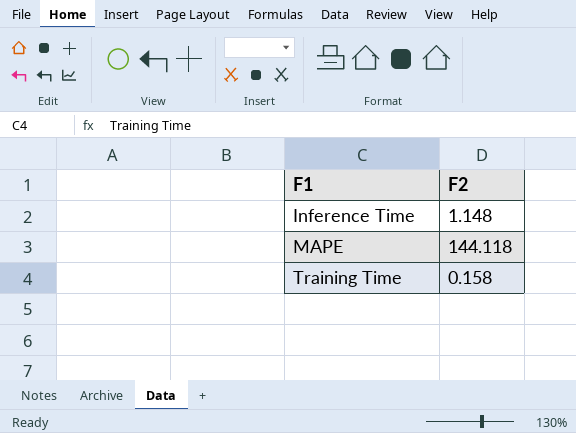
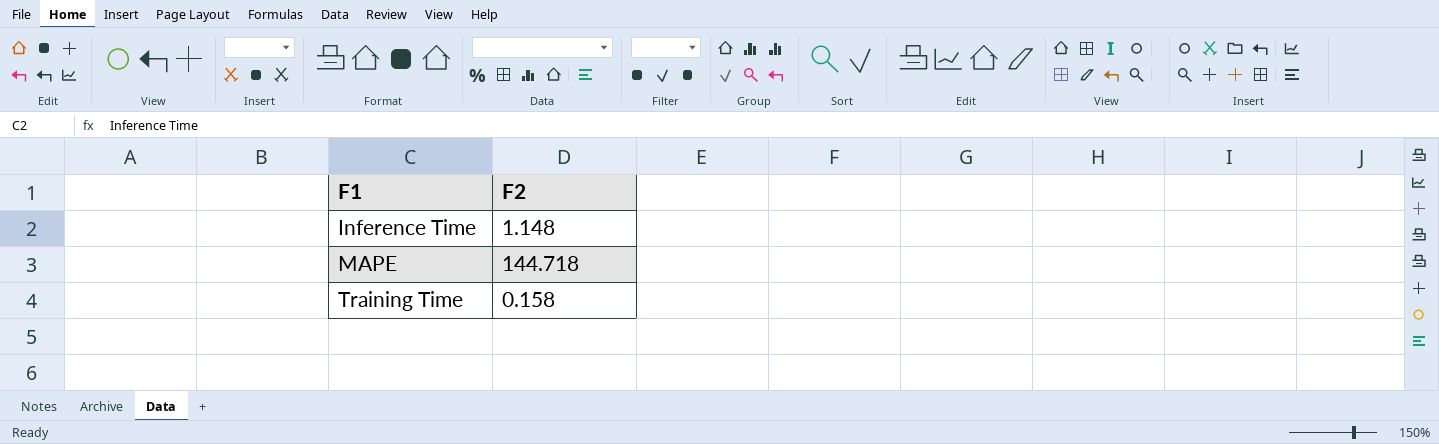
MAPE | F2: 144.118 -> 144.718

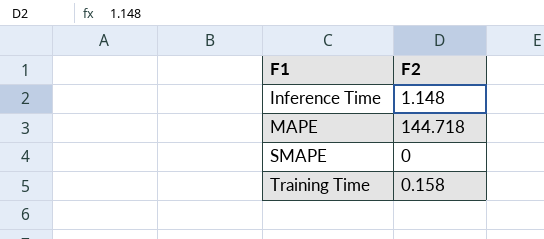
row SMAPE: none -> 0

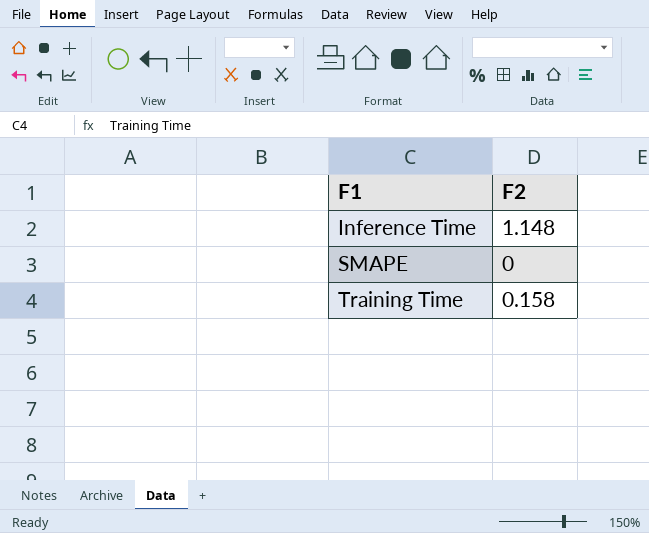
row MAPE: 144.718 -> none

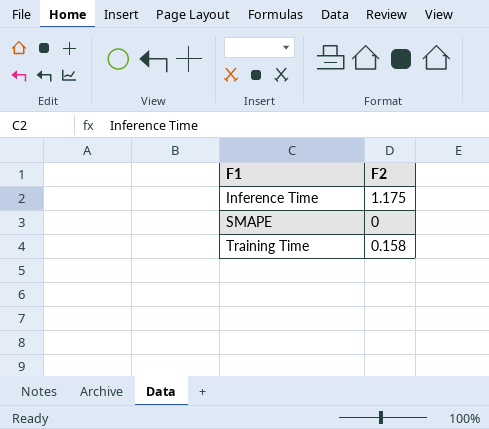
Inference Time | F2: 1.148 -> 1.175

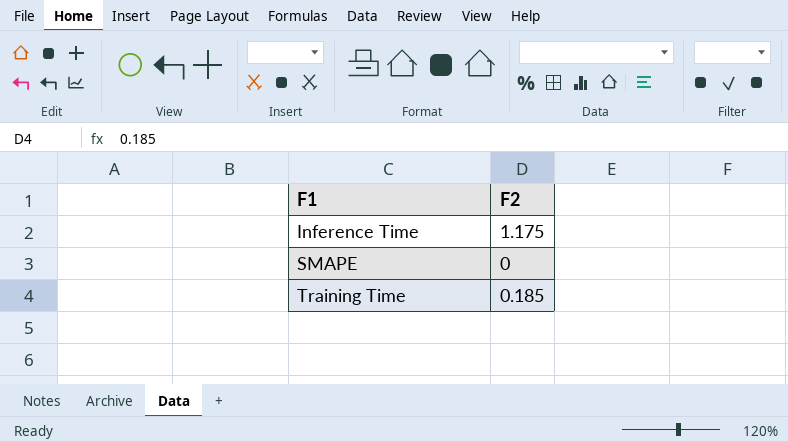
Training Time | F2: 0.158 -> 0.185

